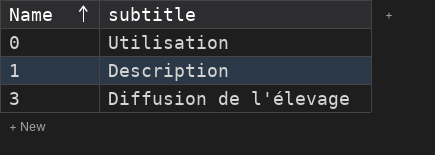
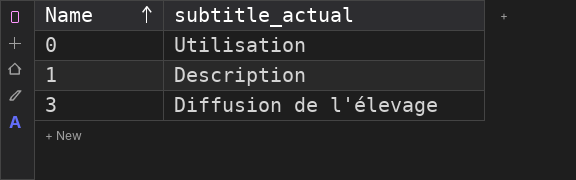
column name: subtitle -> subtitle_actual

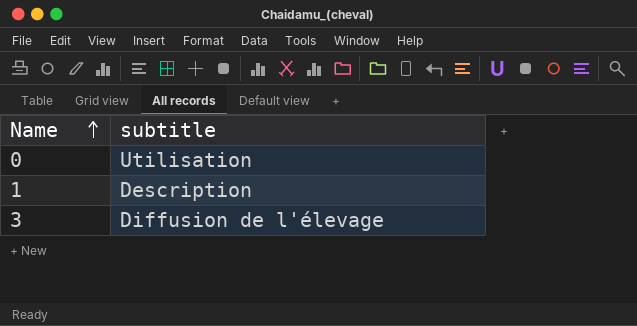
column name: subtitle_actual -> subtitle

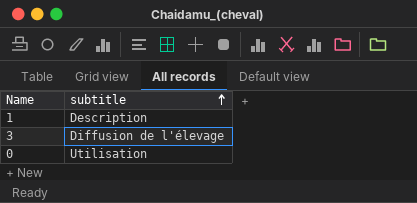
row order: Name ascending -> subtitle ascending

